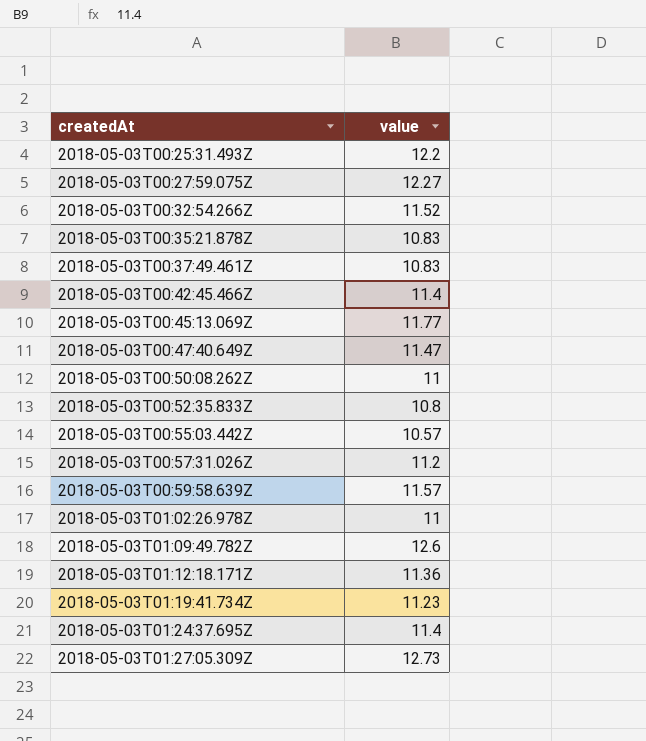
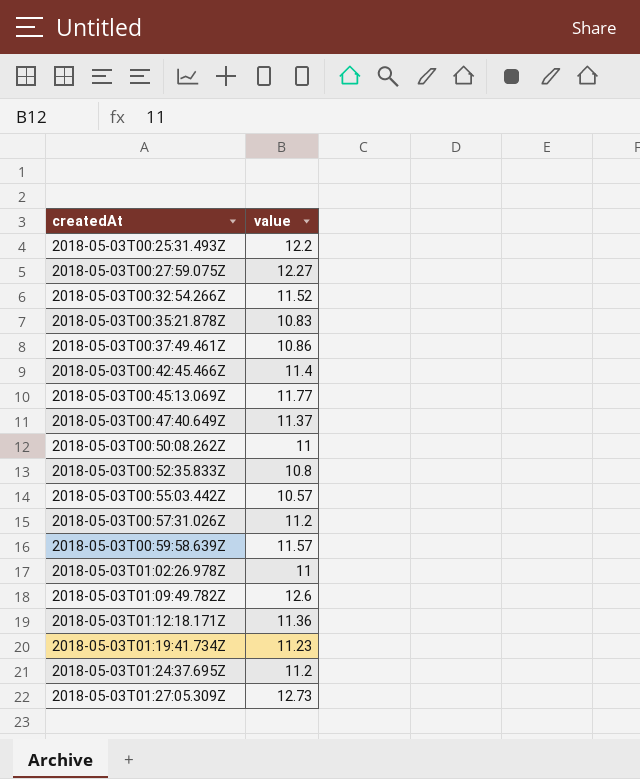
2018-05-03T00:37:49.461Z | value: 10.83 -> 10.86
2018-05-03T00:47:40.649Z | value: 11.47 -> 11.37
2018-05-03T01:24:37.695Z | value: 11.4 -> 11.2

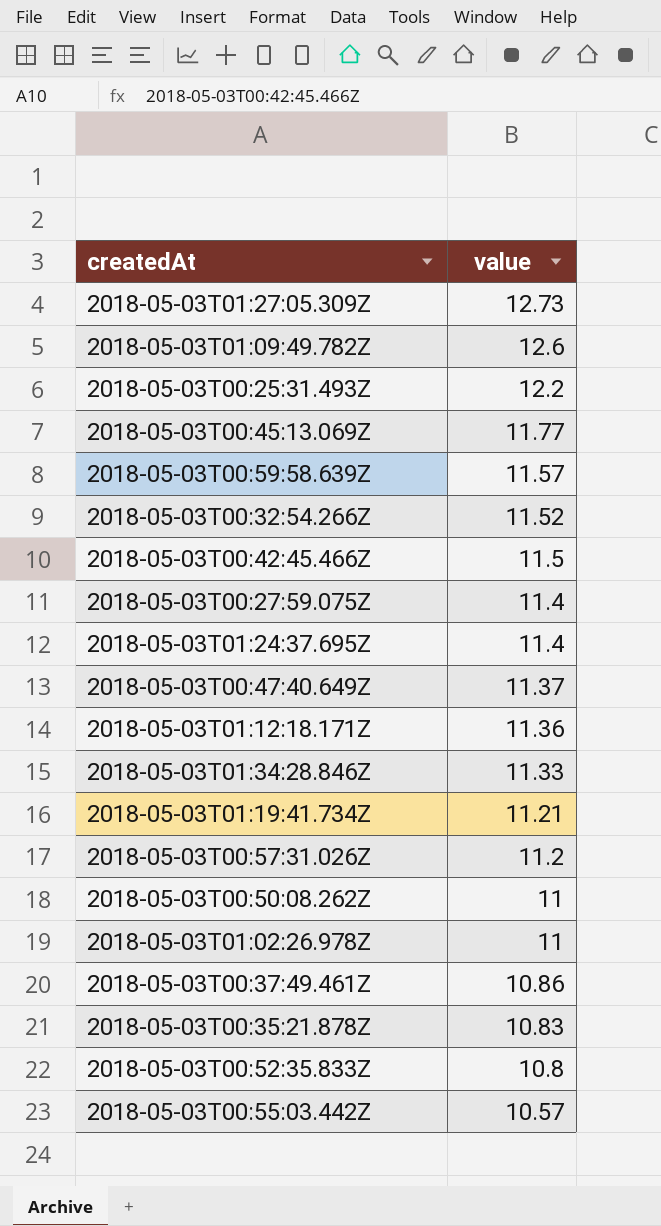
row order: createdAt ascending -> value descending
2018-05-03T00:42:45.466Z | value: 11.4 -> 11.5
2018-05-03T00:27:59.075Z | value: 12.27 -> 11.4
2018-05-03T01:24:37.695Z | value: 11.2 -> 11.4
row 2018-05-03T01:34:28.846Z: none -> 11.33
2018-05-03T01:19:41.734Z | value: 11.23 -> 11.21

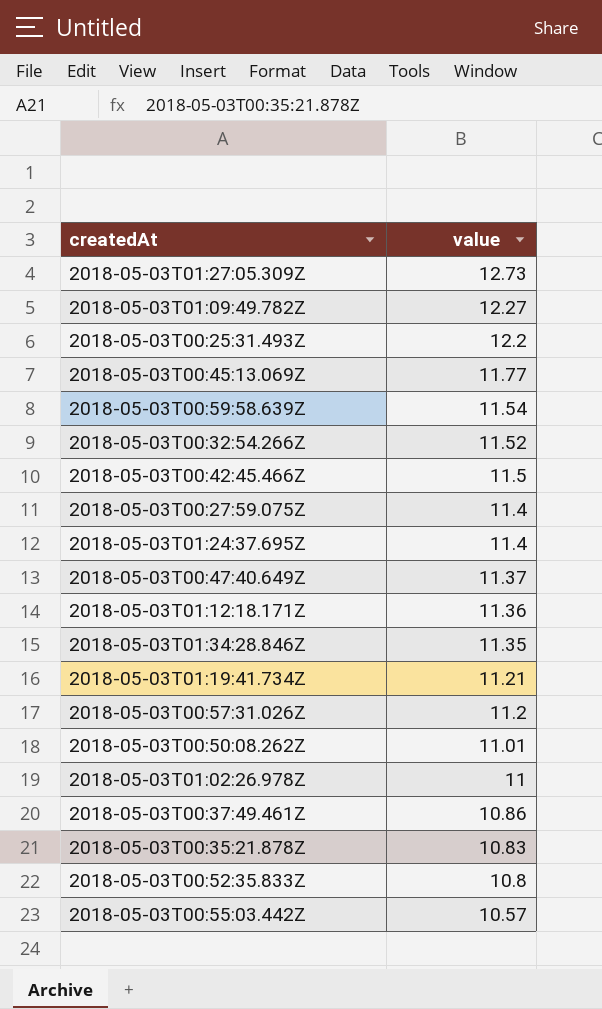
2018-05-03T01:09:49.782Z | value: 12.6 -> 12.27
2018-05-03T00:59:58.639Z | value: 11.57 -> 11.54
2018-05-03T01:34:28.846Z | value: 11.33 -> 11.35
2018-05-03T00:50:08.262Z | value: 11 -> 11.01

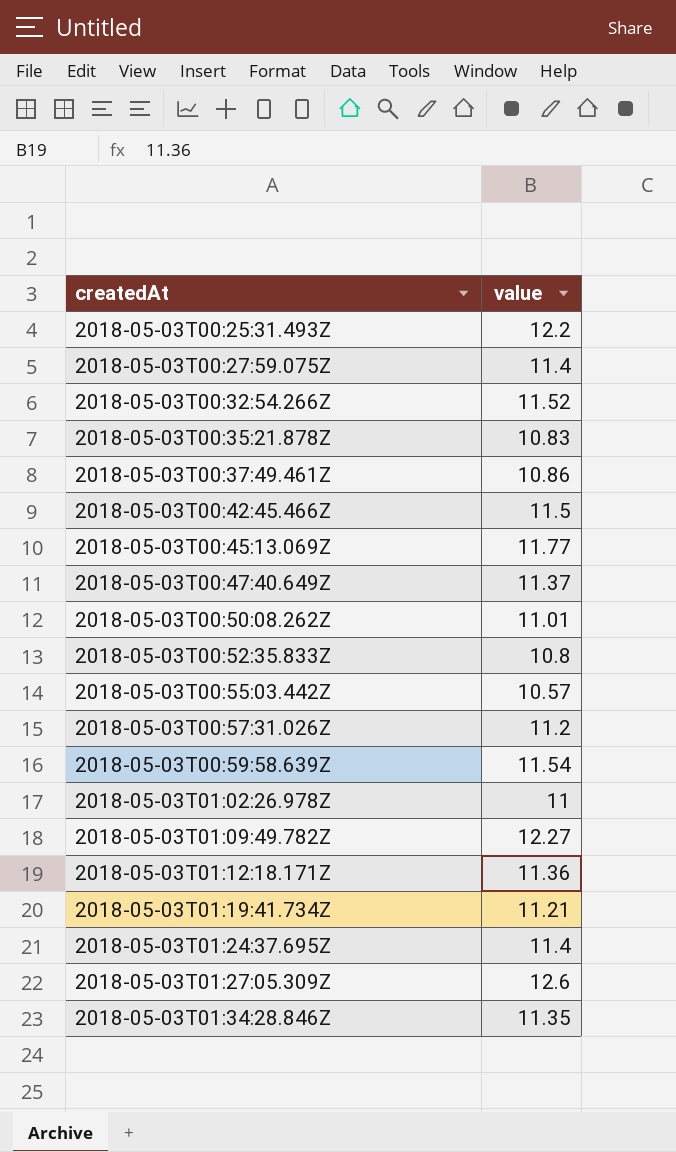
row order: value descending -> createdAt ascending
2018-05-03T01:27:05.309Z | value: 12.73 -> 12.6

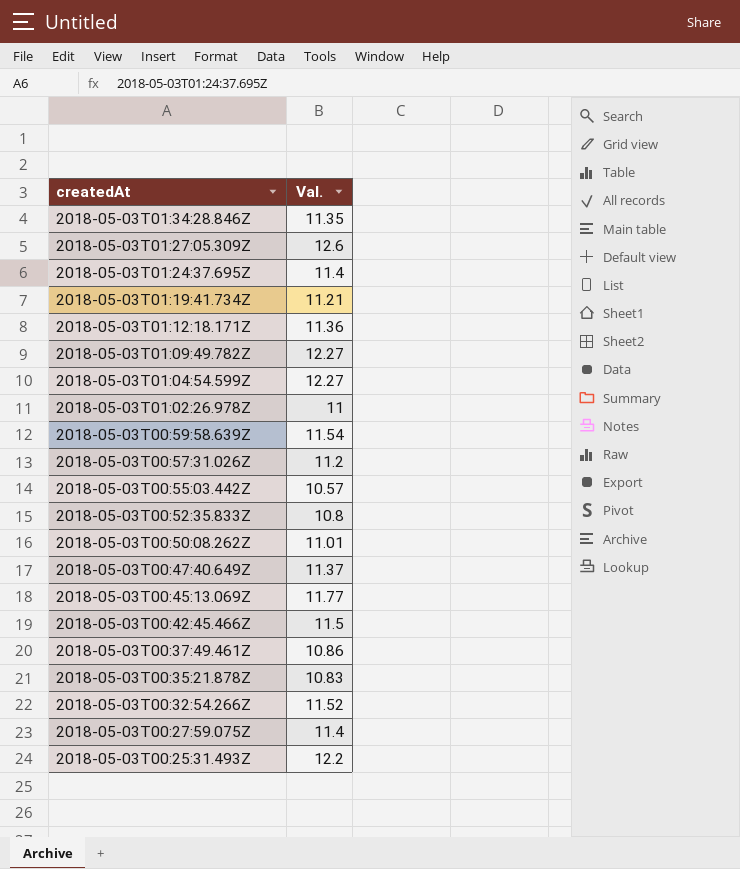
row order: createdAt ascending -> createdAt descending
column name: value -> Val.
row 2018-05-03T01:04:54.599Z: none -> 12.27

